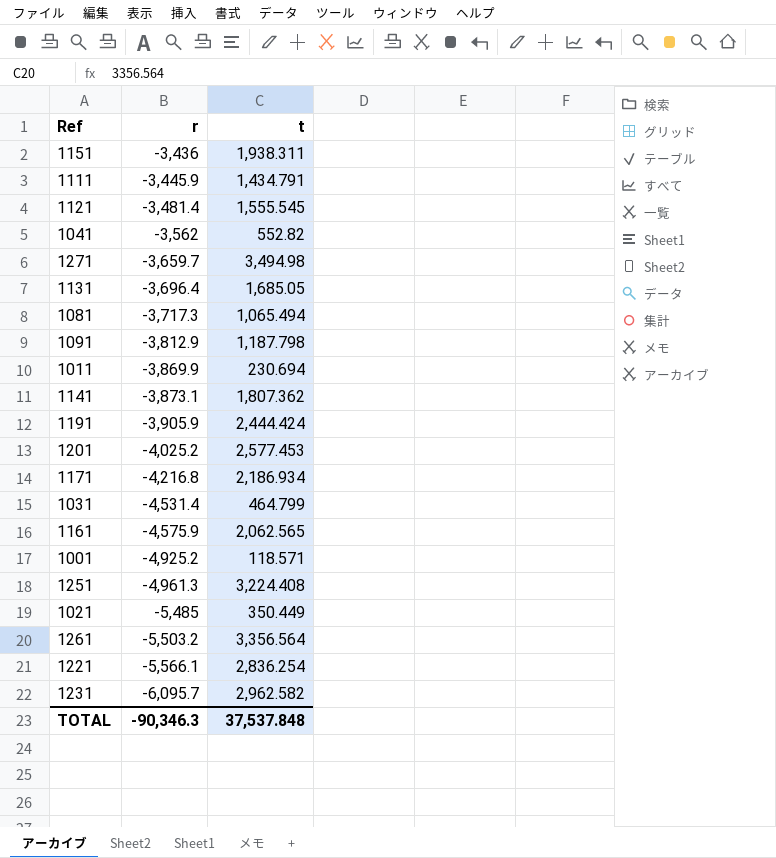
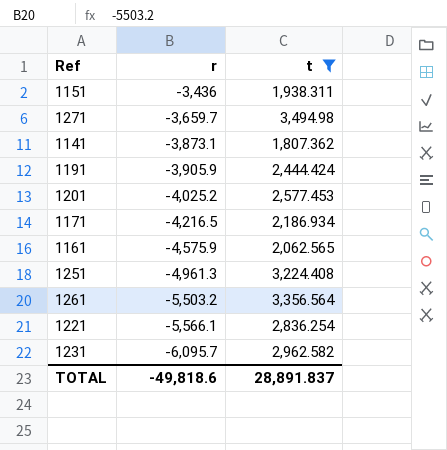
filter: none -> t >= 1,807.362
1171 | r: -4,216.8 -> -4,216.5
TOTAL | r: -90,346.3 -> -49,818.6
TOTAL | t: 37,537.848 -> 28,891.837

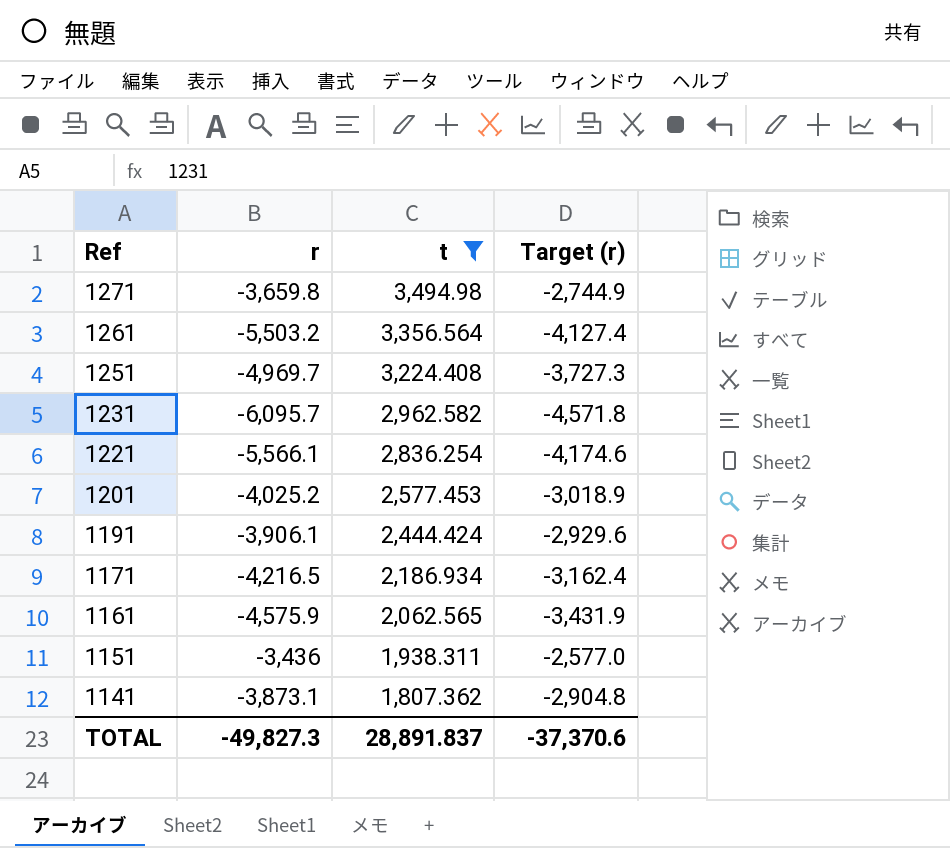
row order: r descending -> Ref descending
column Target (r) | formula: none -> [r] * 0.75
1271 | r: -3,659.7 -> -3,659.8
1251 | r: -4,961.3 -> -4,969.7
1191 | r: -3,905.9 -> -3,906.1
TOTAL | r: -49,818.6 -> -49,827.3

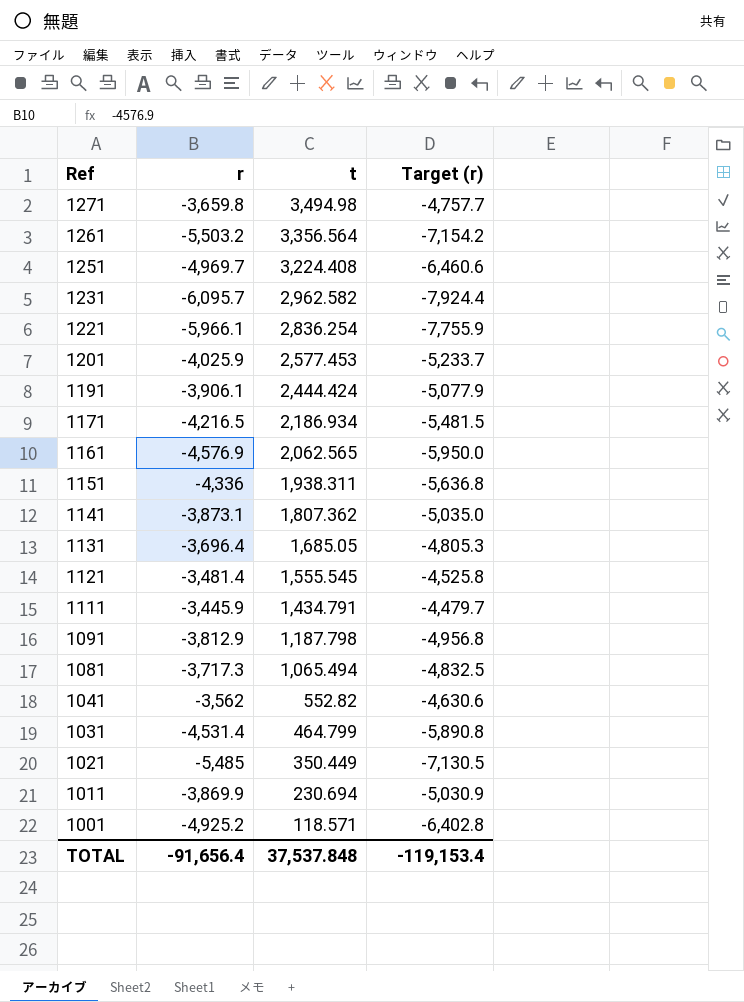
filter: t >= 1,807.362 -> none
column Target (r) | formula: [r] * 0.75 -> [r] * 1.3
1221 | r: -5,566.1 -> -5,966.1
1201 | r: -4,025.2 -> -4,025.9
1161 | r: -4,575.9 -> -4,576.9
1151 | r: -3,436 -> -4,336
TOTAL | r: -49,827.3 -> -91,656.4
TOTAL | t: 28,891.837 -> 37,537.848
TOTAL | Target (r): -37,370.6 -> -119,153.4

